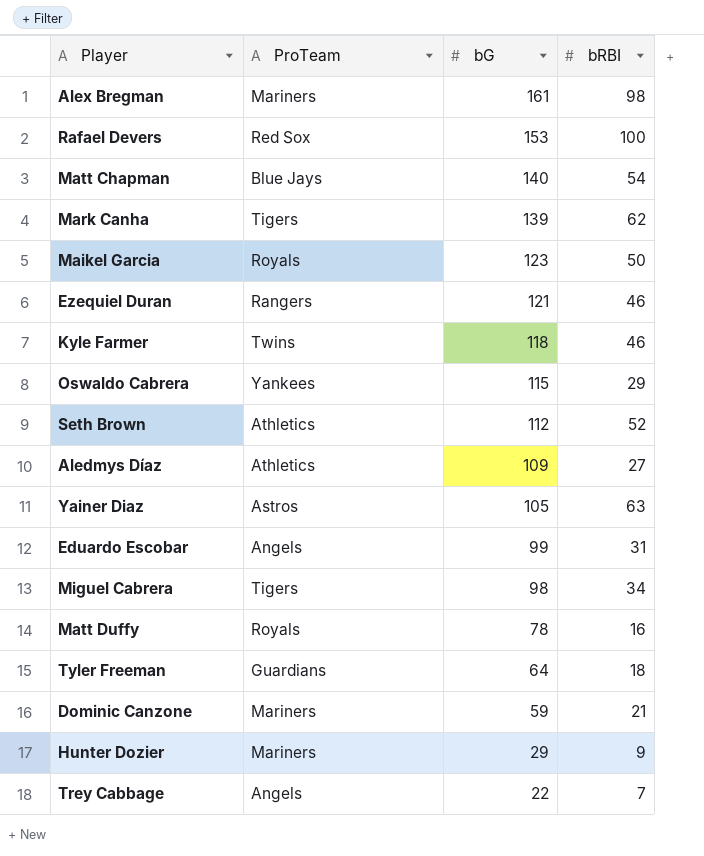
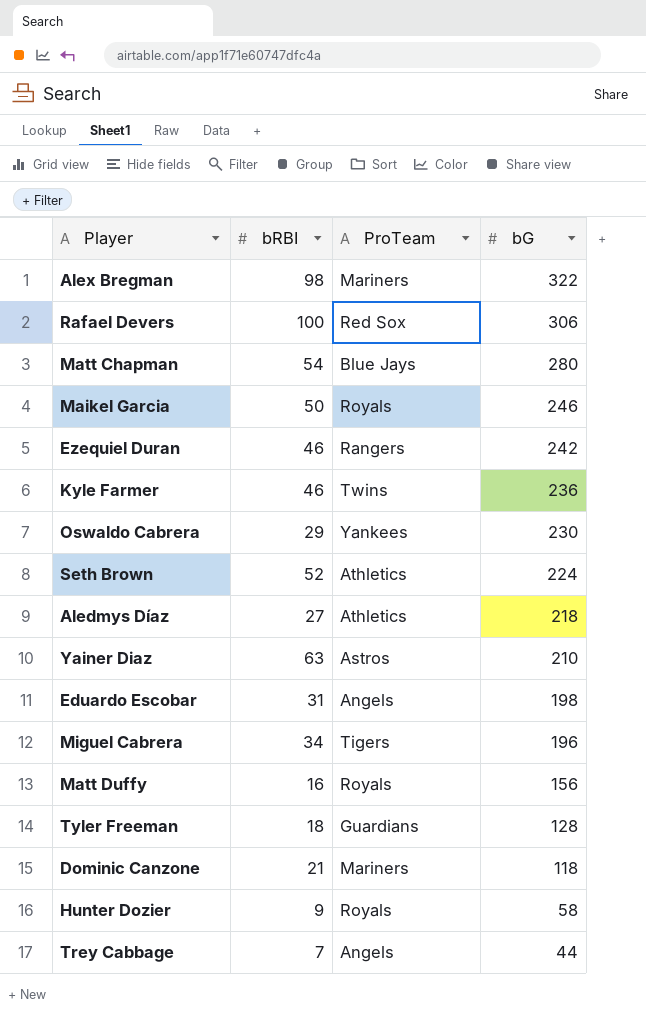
column bRBI | position: 4 -> 2
row Mark Canha: Tigers | 139 | 62 -> none
Alex Bregman | bG: 161 -> 322
Rafael Devers | bG: 153 -> 306
Matt Chapman | bG: 140 -> 280
Maikel Garcia | bG: 123 -> 246
Ezequiel Duran | bG: 121 -> 242
Kyle Farmer | bG: 118 -> 236
Oswaldo Cabrera | bG: 115 -> 230
Seth Brown | bG: 112 -> 224
Aledmys Díaz | bG: 109 -> 218
Yainer Diaz | bG: 105 -> 210
Eduardo Escobar | bG: 99 -> 198
Miguel Cabrera | bG: 98 -> 196
Matt Duffy | bG: 78 -> 156
Tyler Freeman | bG: 64 -> 128
Dominic Canzone | bG: 59 -> 118
Hunter Dozier | ProTeam: Mariners -> Royals
Hunter Dozier | bG: 29 -> 58
Trey Cabbage | bG: 22 -> 44

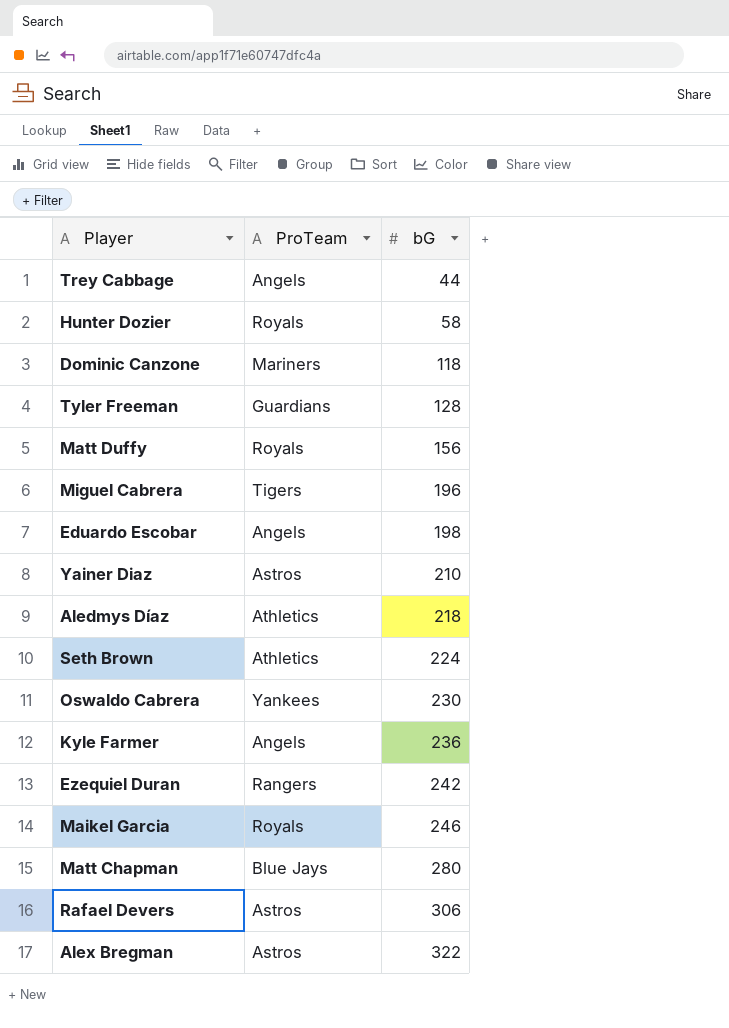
row order: bG descending -> bG ascending
column bRBI | position: 2 -> none
Kyle Farmer | ProTeam: Twins -> Angels
Rafael Devers | ProTeam: Red Sox -> Astros
Alex Bregman | ProTeam: Mariners -> Astros

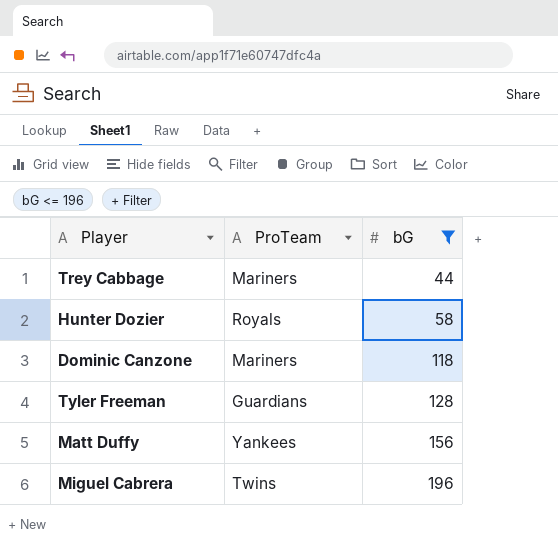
filter: none -> bG <= 196
Trey Cabbage | ProTeam: Angels -> Mariners
Matt Duffy | ProTeam: Royals -> Yankees
Miguel Cabrera | ProTeam: Tigers -> Twins

